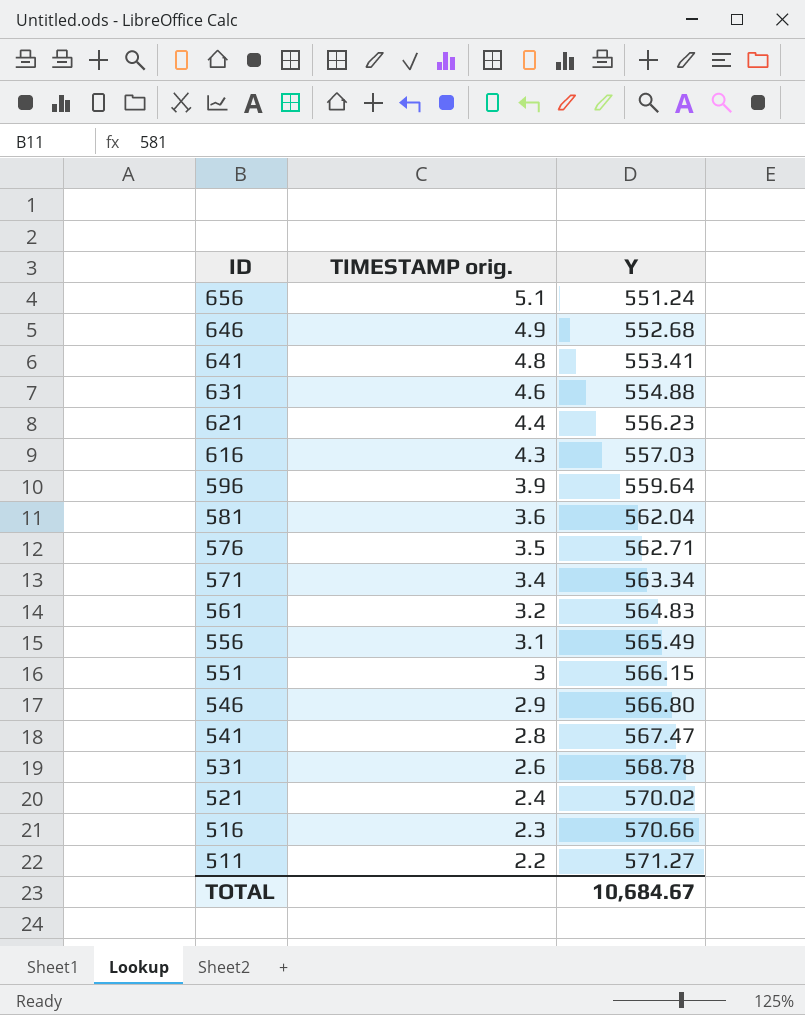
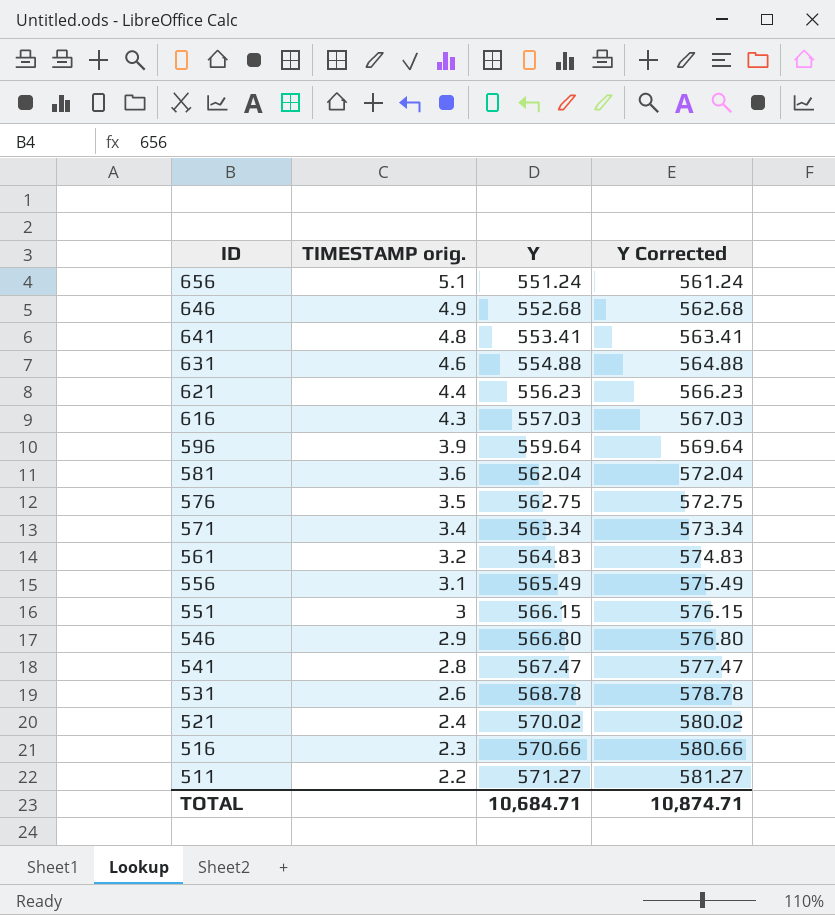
column Y Corrected | formula: none -> [Y] + 10
576 | Y: 562.71 -> 562.75
TOTAL | Y: 10,684.67 -> 10,684.71

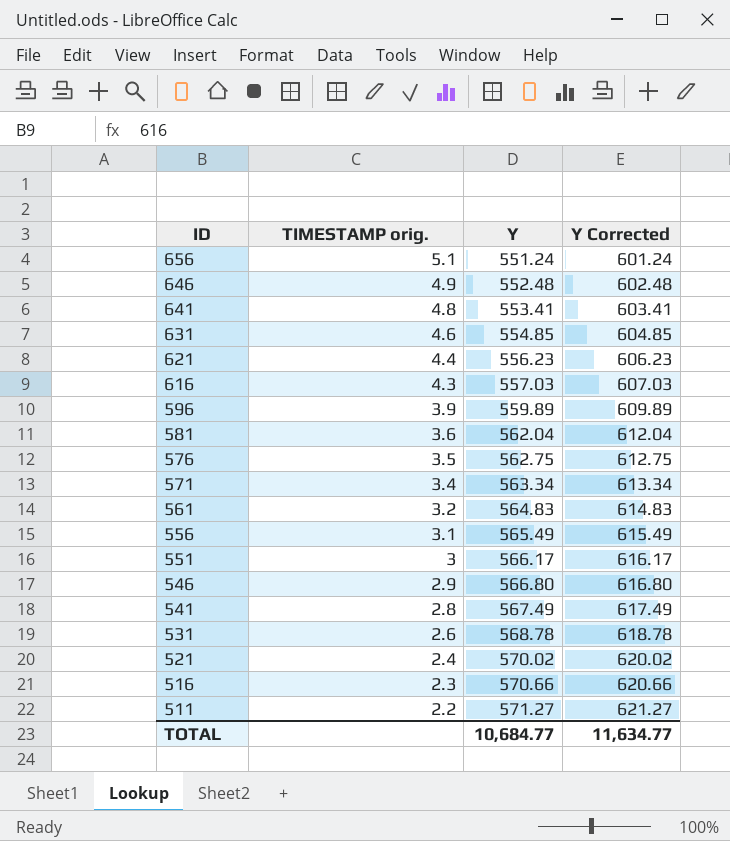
column Y Corrected | formula: [Y] + 10 -> [Y] + 50
646 | Y: 552.68 -> 552.48
631 | Y: 554.88 -> 554.85
596 | Y: 559.64 -> 559.89
551 | Y: 566.15 -> 566.17
541 | Y: 567.47 -> 567.49
TOTAL | Y: 10,684.71 -> 10,684.77
TOTAL | Y Corrected: 10,874.71 -> 11,634.77

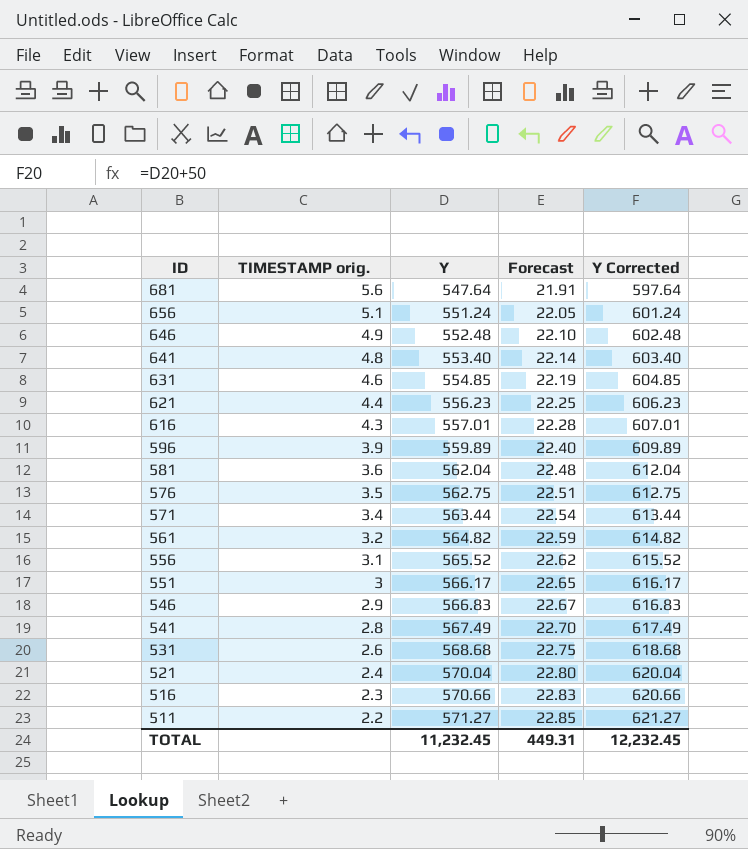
column Forecast | formula: none -> [Y] * 0.04
row 681: none -> 5.6 | 547.64 | 21.91 | 597.64
641 | Y: 553.41 -> 553.40
641 | Y Corrected: 603.41 -> 603.40
616 | Y: 557.03 -> 557.01
616 | Y Corrected: 607.03 -> 607.01
571 | Y: 563.34 -> 563.44
571 | Y Corrected: 613.34 -> 613.44
561 | Y: 564.83 -> 564.82
561 | Y Corrected: 614.83 -> 614.82
556 | Y: 565.49 -> 565.52
556 | Y Corrected: 615.49 -> 615.52
546 | Y: 566.80 -> 566.83
546 | Y Corrected: 616.80 -> 616.83
531 | Y: 568.78 -> 568.68
531 | Y Corrected: 618.78 -> 618.68
521 | Y: 570.02 -> 570.04
521 | Y Corrected: 620.02 -> 620.04
TOTAL | Y: 10,684.77 -> 11,232.45
TOTAL | Y Corrected: 11,634.77 -> 12,232.45

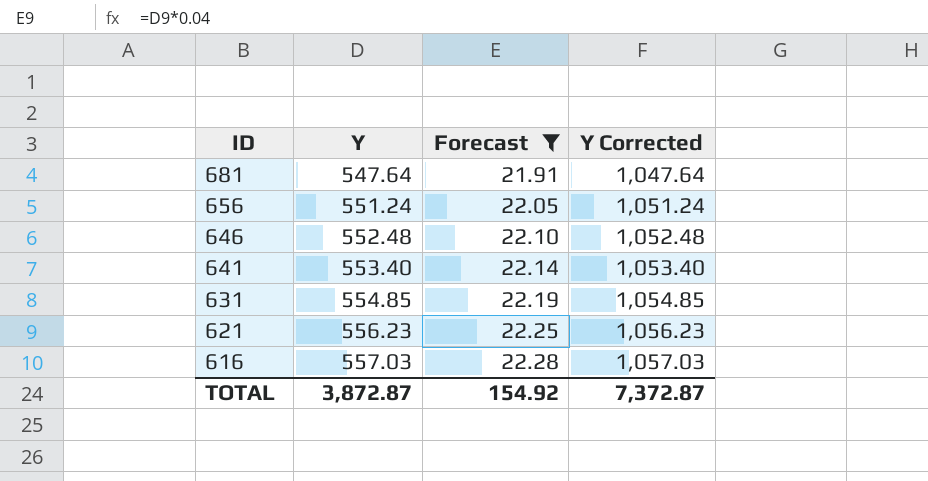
filter: none -> Forecast <= 22.28
column TIMESTAMP orig. | position: 2 -> none
column Y Corrected | formula: [Y] + 50 -> [Y] + 500
616 | Y: 557.01 -> 557.03
TOTAL | Y: 11,232.45 -> 3,872.87
TOTAL | Forecast: 449.31 -> 154.92
TOTAL | Y Corrected: 12,232.45 -> 7,372.87

